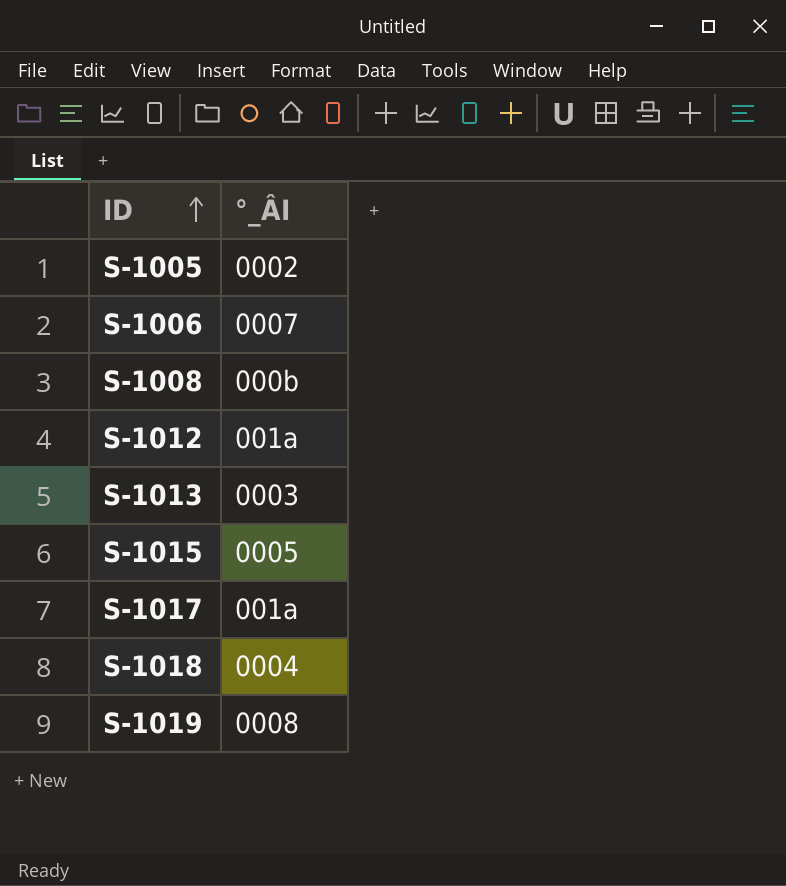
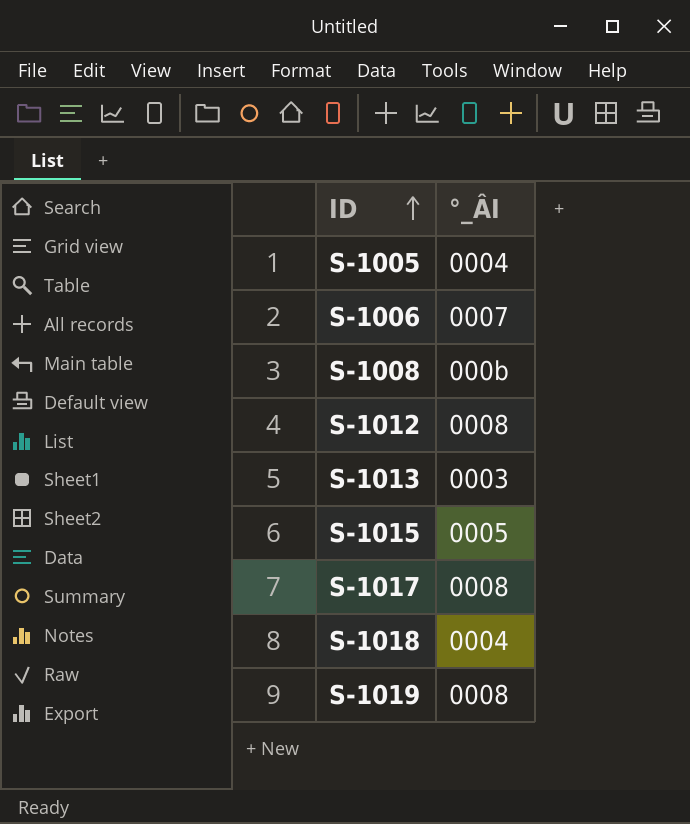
S-1005 | °_ÂI: 0002 -> 0004
S-1012 | °_ÂI: 001a -> 0008
S-1017 | °_ÂI: 001a -> 0008

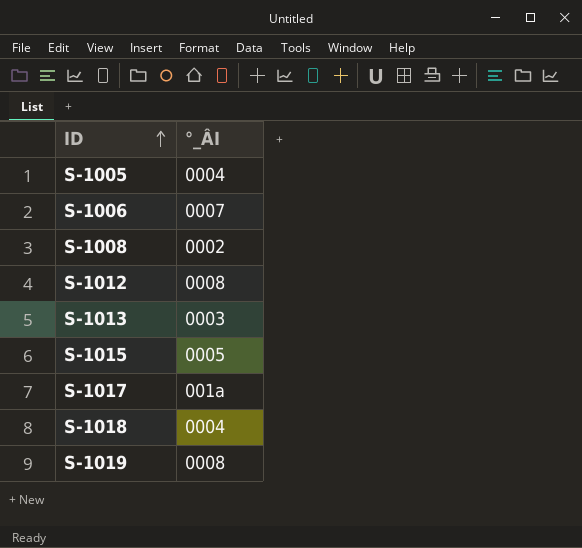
S-1008 | °_ÂI: 000b -> 0002
S-1017 | °_ÂI: 0008 -> 001a

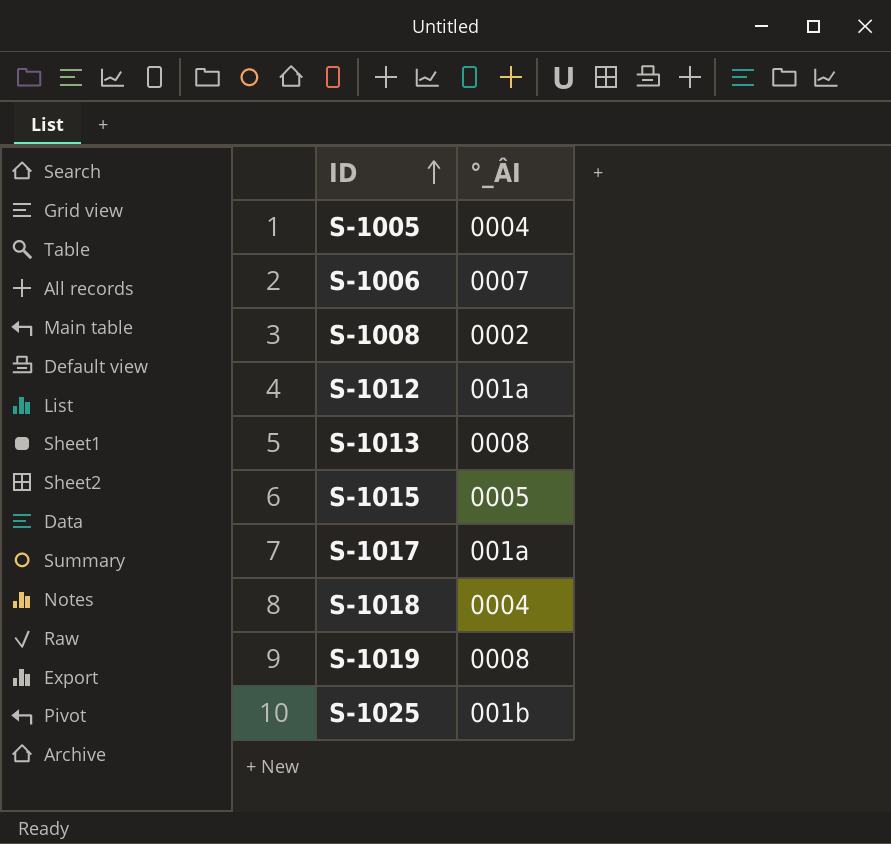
S-1012 | °_ÂI: 0008 -> 001a
S-1013 | °_ÂI: 0003 -> 0008
row S-1025: none -> 001b

